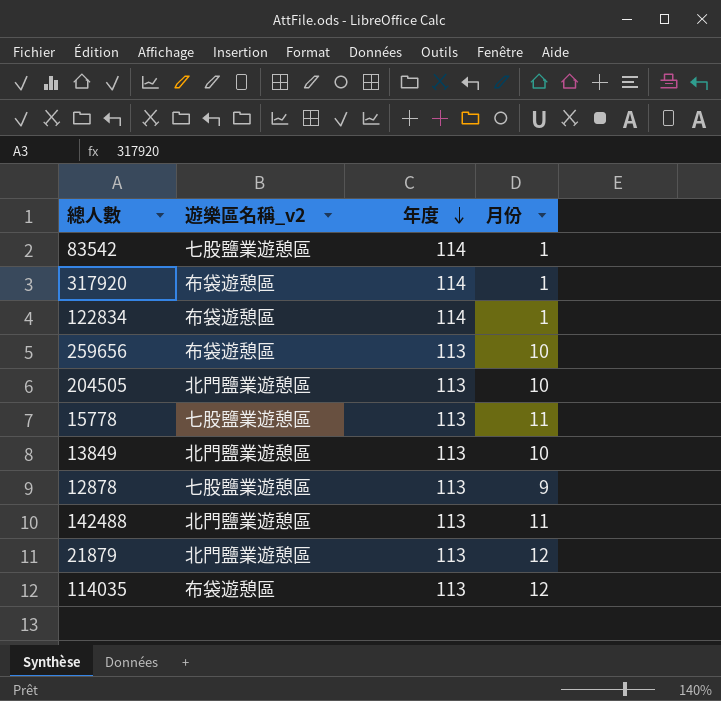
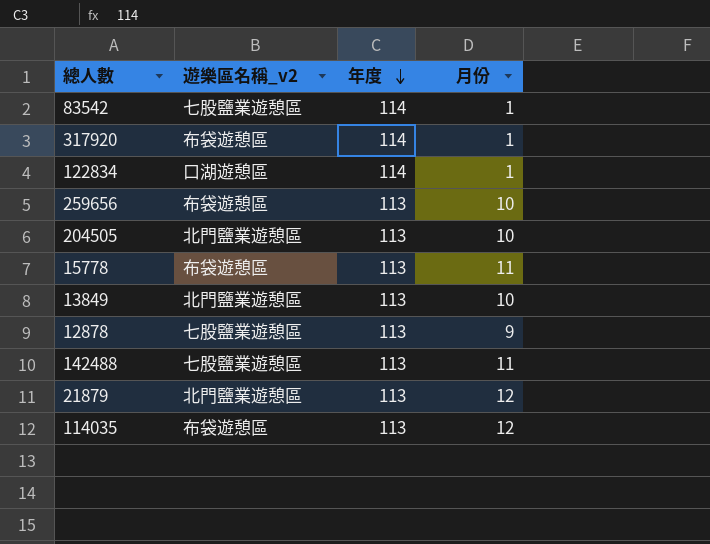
122834 | 遊樂區名稱_v2: 布袋遊憩區 -> 口湖遊憩區
15778 | 遊樂區名稱_v2: 七股鹽業遊憩區 -> 布袋遊憩區
142488 | 遊樂區名稱_v2: 北門鹽業遊憩區 -> 七股鹽業遊憩區

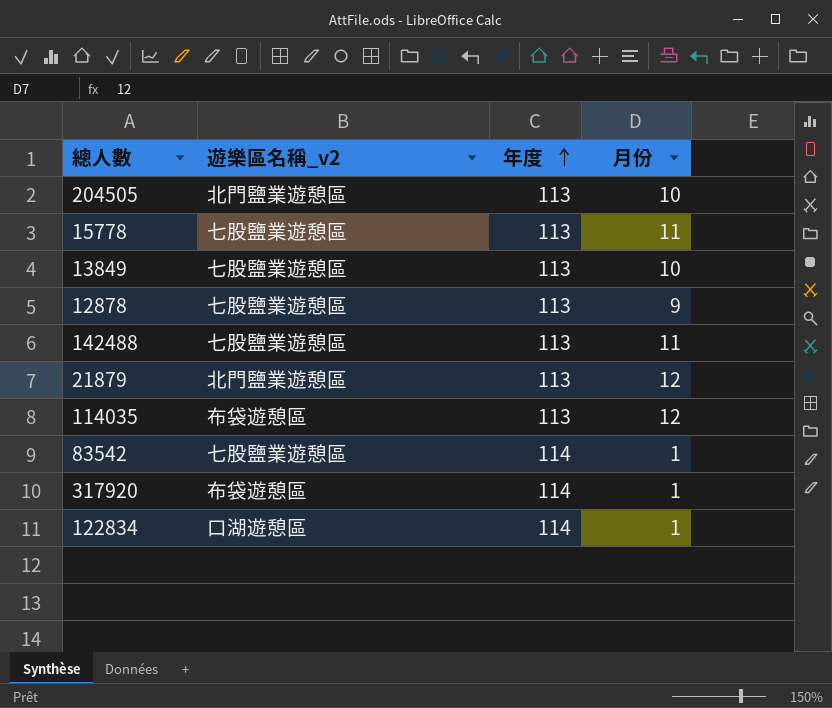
row order: 年度 descending -> 年度 ascending
row 259656: 布袋遊憩區 | 113 | 10 -> none
15778 | 遊樂區名稱_v2: 布袋遊憩區 -> 七股鹽業遊憩區
13849 | 遊樂區名稱_v2: 北門鹽業遊憩區 -> 七股鹽業遊憩區

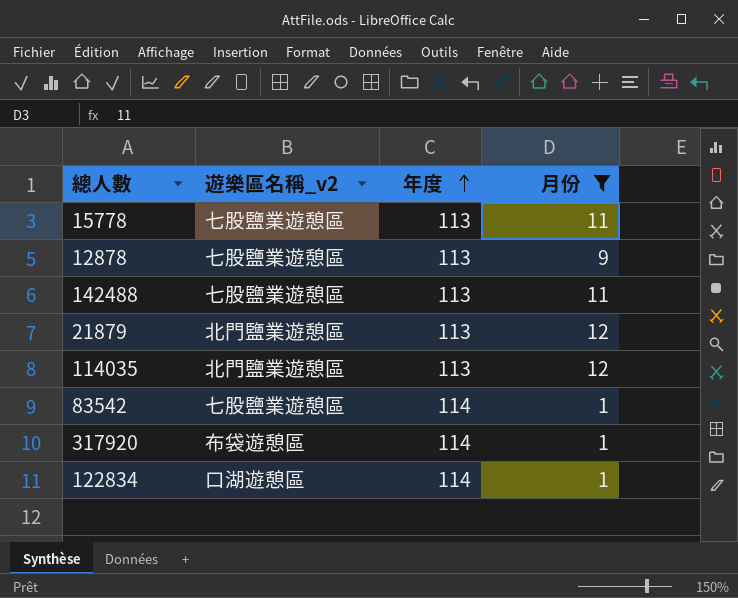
filter: none -> 月份 != 10
114035 | 遊樂區名稱_v2: 布袋遊憩區 -> 北門鹽業遊憩區

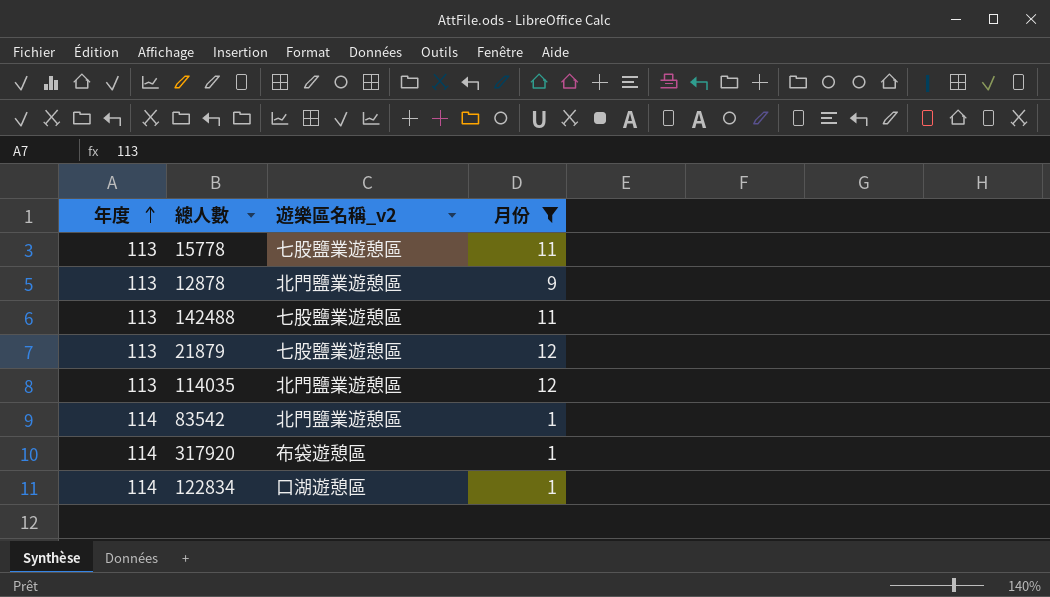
column 年度 | position: 3 -> 1
12878 | 遊樂區名稱_v2: 七股鹽業遊憩區 -> 北門鹽業遊憩區
21879 | 遊樂區名稱_v2: 北門鹽業遊憩區 -> 七股鹽業遊憩區
83542 | 遊樂區名稱_v2: 七股鹽業遊憩區 -> 北門鹽業遊憩區

